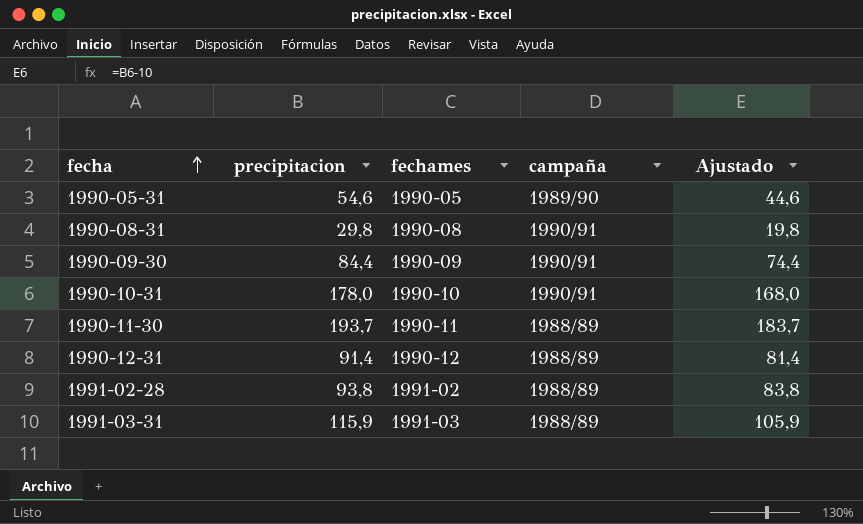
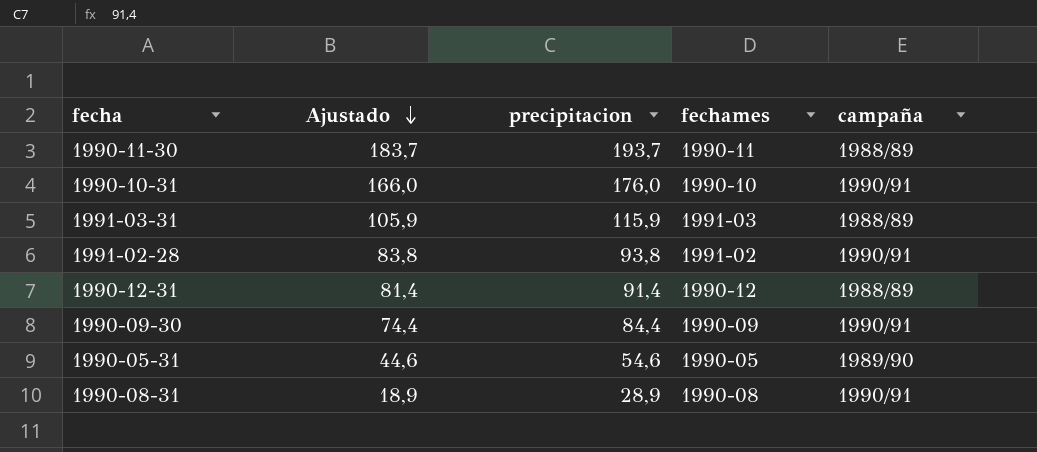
row order: fecha ascending -> Ajustado descending
column Ajustado | position: 5 -> 2
1990-10-31 | Ajustado: 168,0 -> 166,0
1990-10-31 | precipitacion: 178,0 -> 176,0
1991-02-28 | campaña: 1988/89 -> 1990/91
1990-08-31 | Ajustado: 19,8 -> 18,9
1990-08-31 | precipitacion: 29,8 -> 28,9

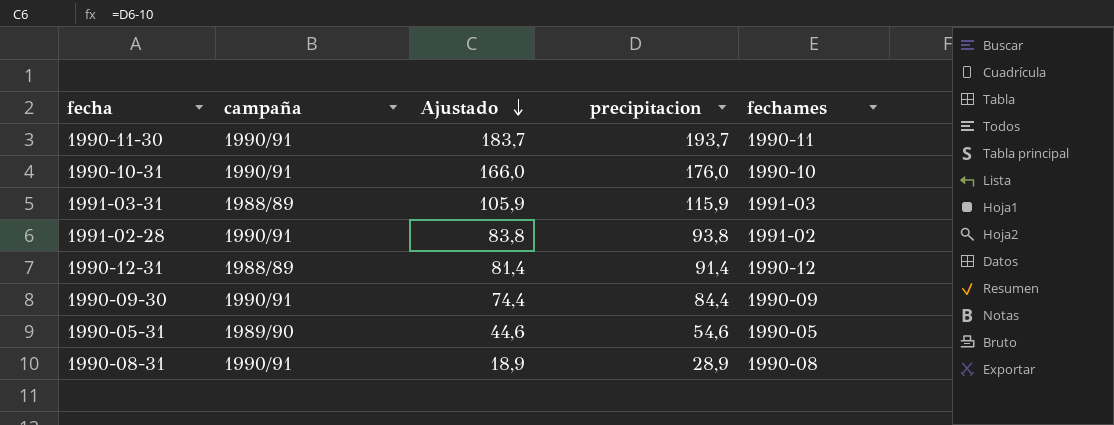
column campaña | position: 5 -> 2
1990-11-30 | campaña: 1988/89 -> 1990/91

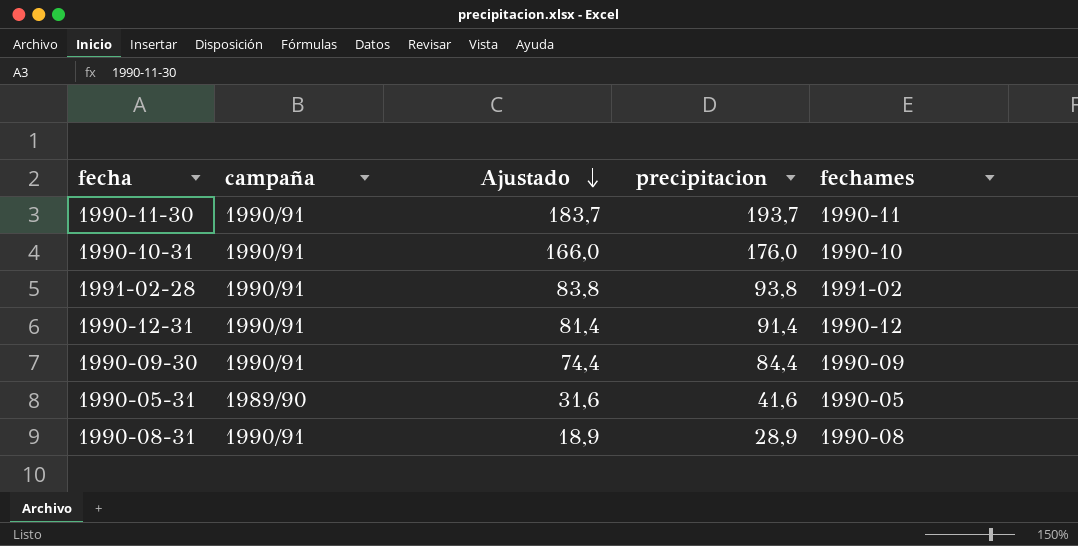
row 1991-03-31: 1988/89 | 105,9 | 115,9 | 1991-03 -> none
1990-12-31 | campaña: 1988/89 -> 1990/91
1990-05-31 | Ajustado: 44,6 -> 31,6
1990-05-31 | precipitacion: 54,6 -> 41,6

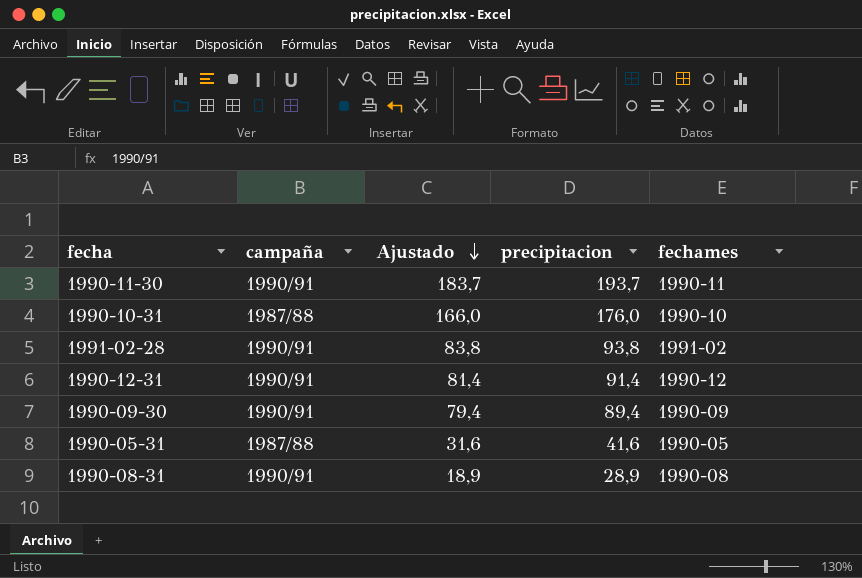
1990-10-31 | campaña: 1990/91 -> 1987/88
1990-09-30 | Ajustado: 74,4 -> 79,4
1990-09-30 | precipitacion: 84,4 -> 89,4
1990-05-31 | campaña: 1989/90 -> 1987/88

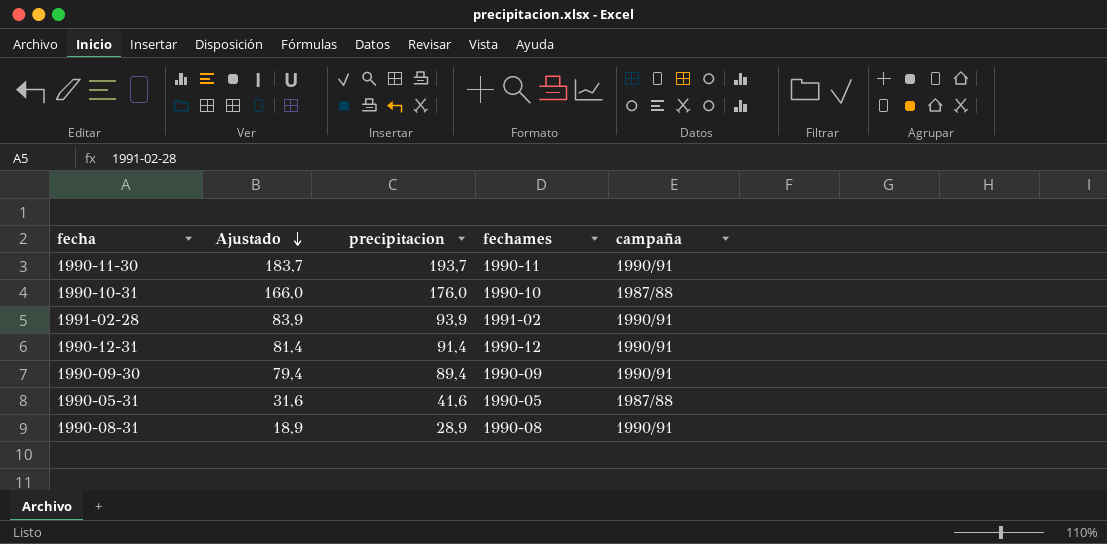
column campaña | position: 2 -> 5
1991-02-28 | Ajustado: 83,8 -> 83,9
1991-02-28 | precipitacion: 93,8 -> 93,9

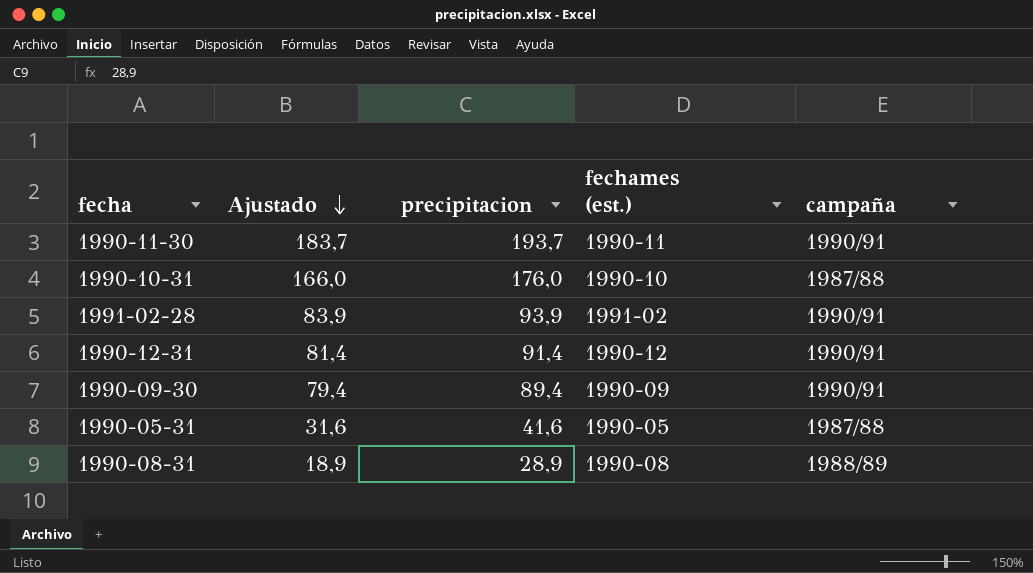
column name: fechames -> fechames (est.)
1990-08-31 | campaña: 1990/91 -> 1988/89

